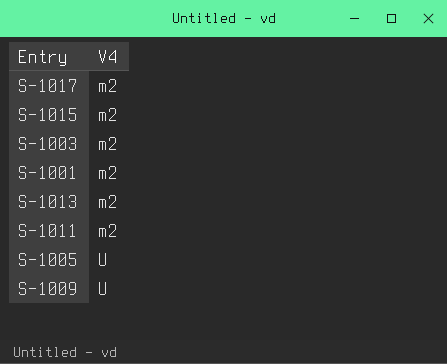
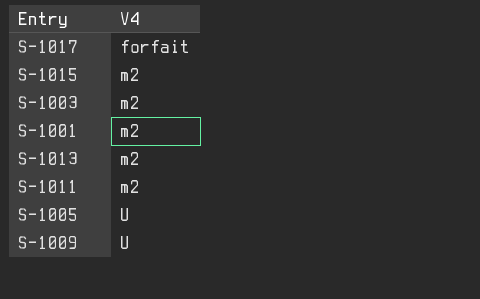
S-1017 | V4: m2 -> forfait

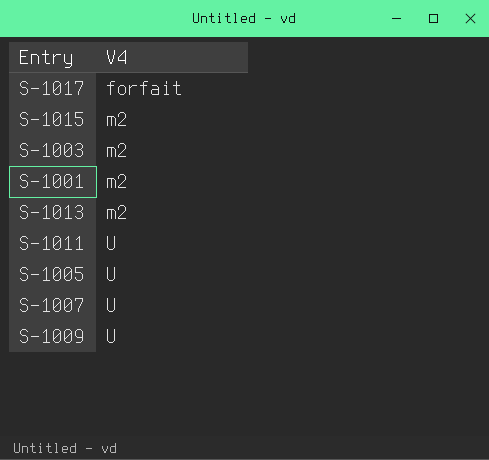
S-1011 | V4: m2 -> U
row S-1007: none -> U

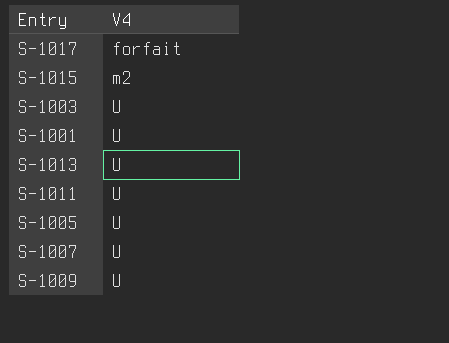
S-1003 | V4: m2 -> U
S-1001 | V4: m2 -> U
S-1013 | V4: m2 -> U

